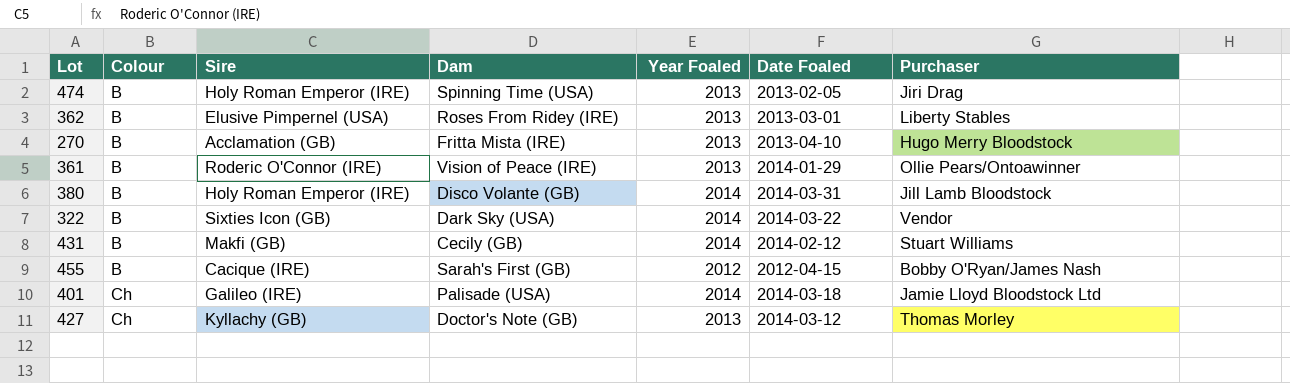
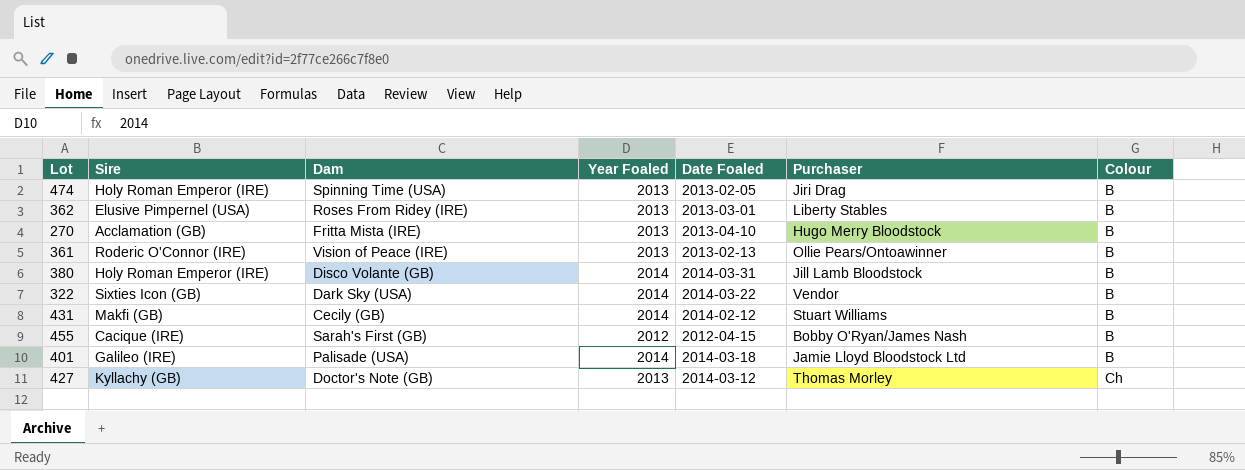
column Colour | position: 2 -> 7
361 | Date Foaled: 2014-01-29 -> 2013-02-13
401 | Colour: Ch -> B

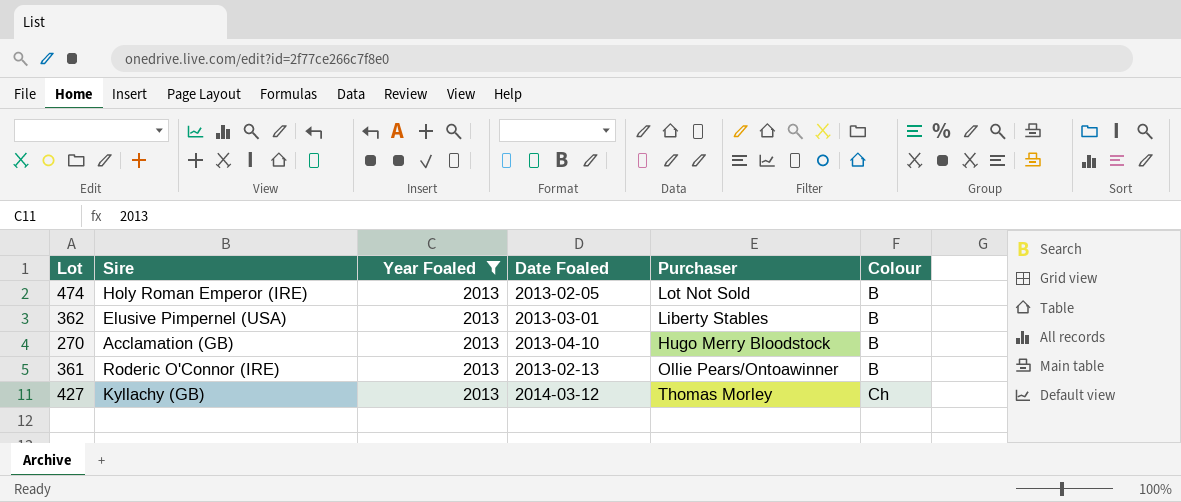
filter: none -> Year Foaled = 2013
column Dam | position: 3 -> none
474 | Purchaser: Jiri Drag -> Lot Not Sold

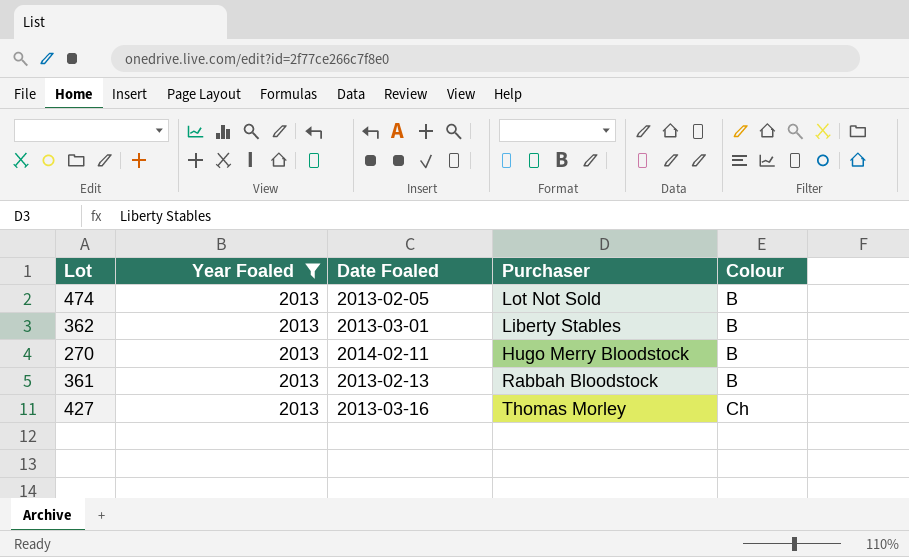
column Sire | position: 2 -> none
270 | Date Foaled: 2013-04-10 -> 2014-02-11
361 | Purchaser: Ollie Pears/Ontoawinner -> Rabbah Bloodstock
427 | Date Foaled: 2014-03-12 -> 2013-03-16

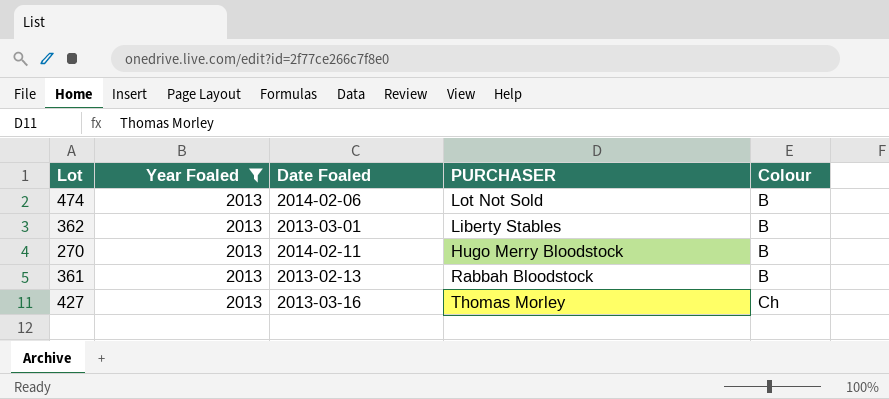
column name: Purchaser -> PURCHASER
474 | Date Foaled: 2013-02-05 -> 2014-02-06

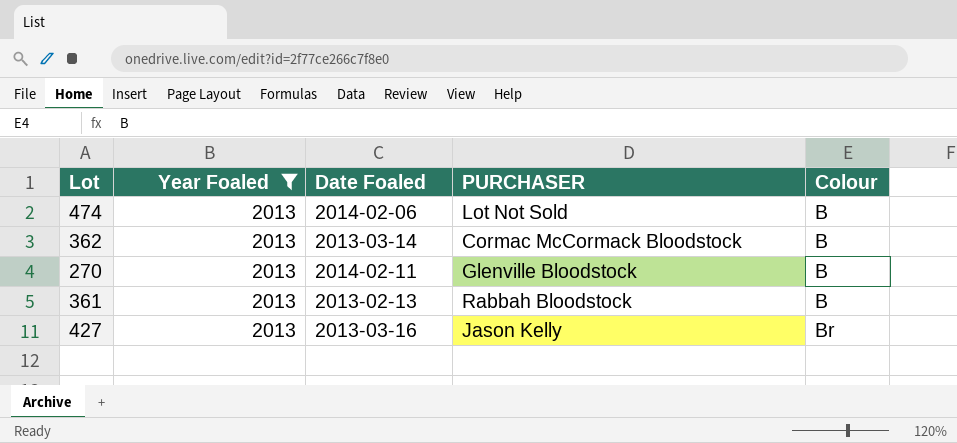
362 | Date Foaled: 2013-03-01 -> 2013-03-14
362 | PURCHASER: Liberty Stables -> Cormac McCormack Bloodstock
270 | PURCHASER: Hugo Merry Bloodstock -> Glenville Bloodstock
427 | PURCHASER: Thomas Morley -> Jason Kelly
427 | Colour: Ch -> Br

